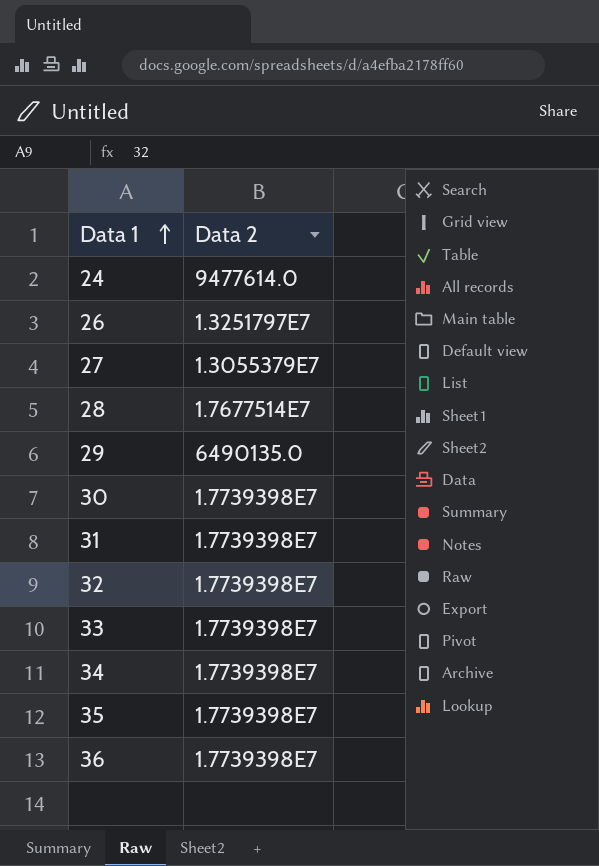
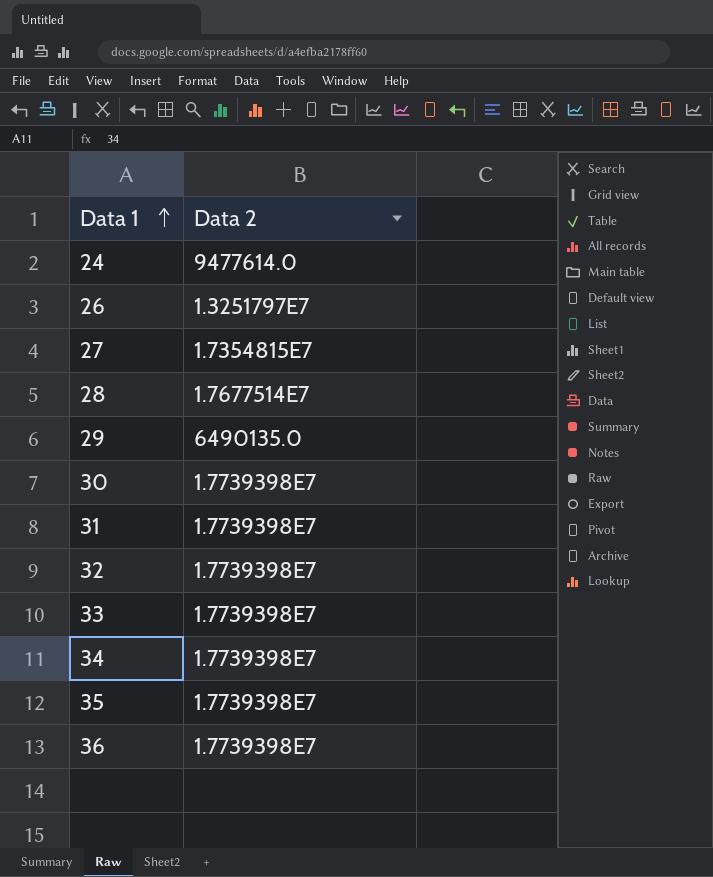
27 | Data 2: 1.3055379E7 -> 1.7354815E7

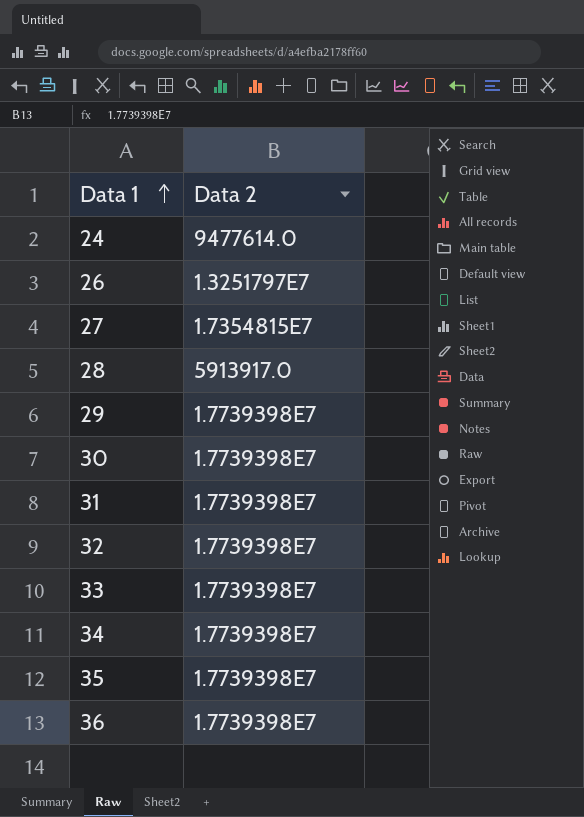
28 | Data 2: 1.7677514E7 -> 5913917.0
29 | Data 2: 6490135.0 -> 1.7739398E7

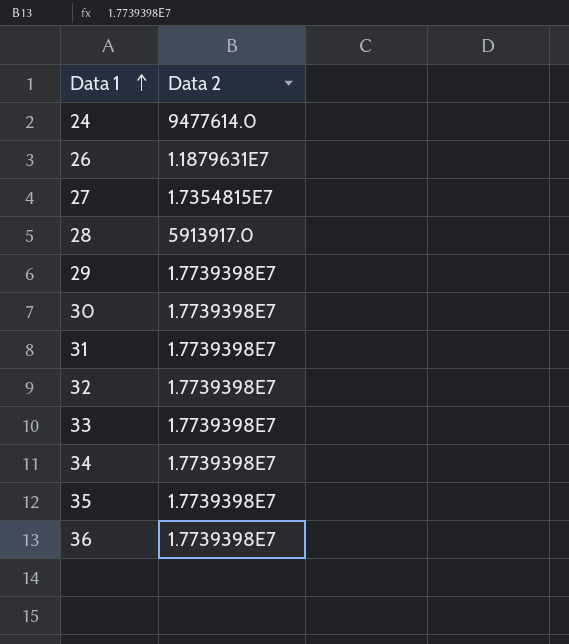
26 | Data 2: 1.3251797E7 -> 1.1879631E7

